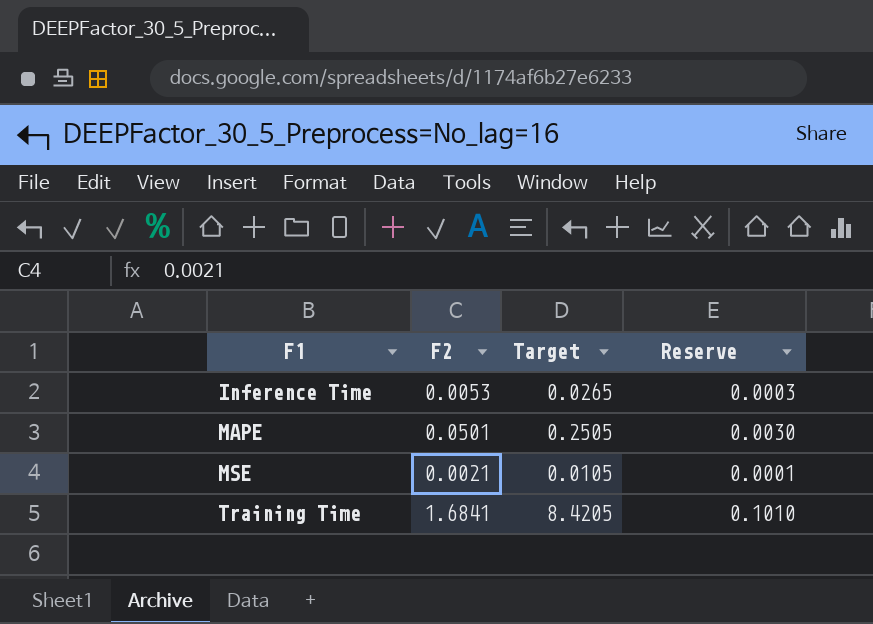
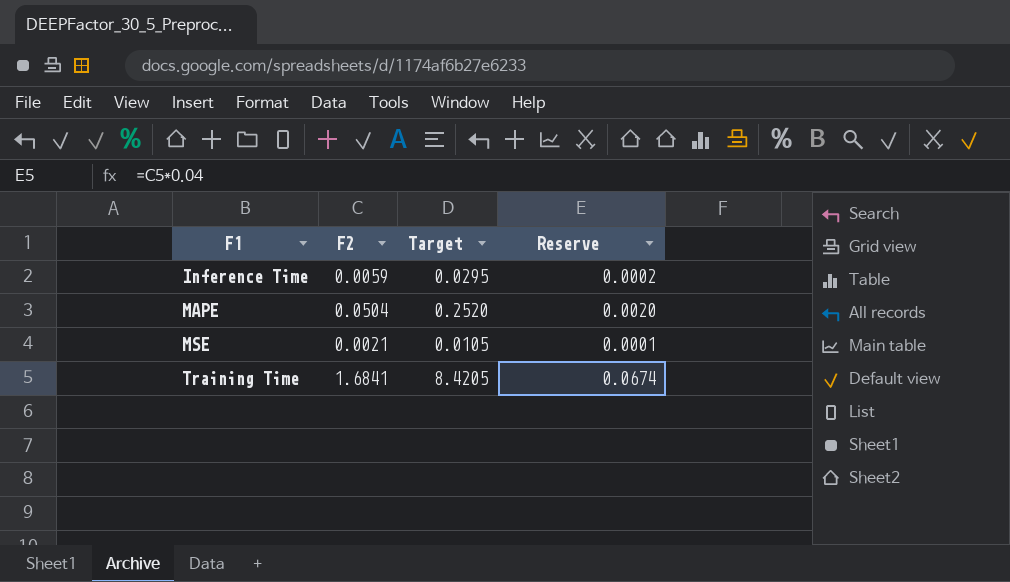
column Reserve | formula: [F2] * 0.06 -> [F2] * 0.04
Inference Time | F2: 0.0053 -> 0.0059
Inference Time | Target: 0.0265 -> 0.0295
MAPE | F2: 0.0501 -> 0.0504
MAPE | Target: 0.2505 -> 0.2520

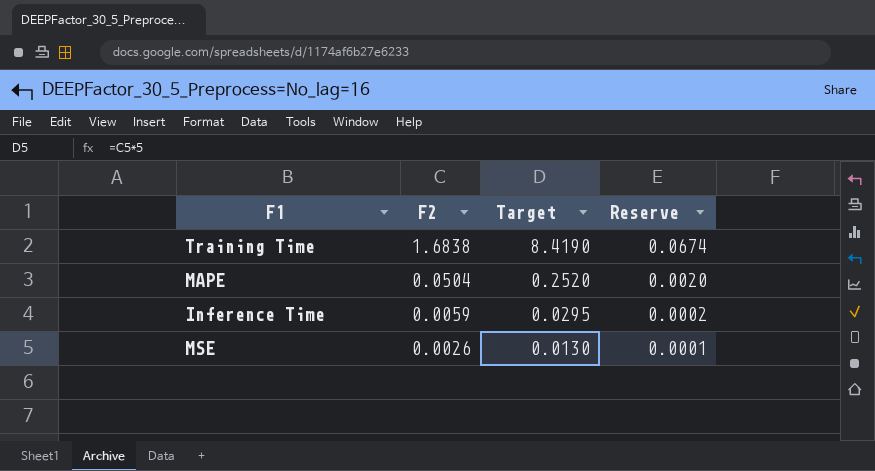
row order: F1 ascending -> F2 descending
Training Time | F2: 1.6841 -> 1.6838
Training Time | Target: 8.4205 -> 8.4190
MSE | F2: 0.0021 -> 0.0026
MSE | Target: 0.0105 -> 0.0130

